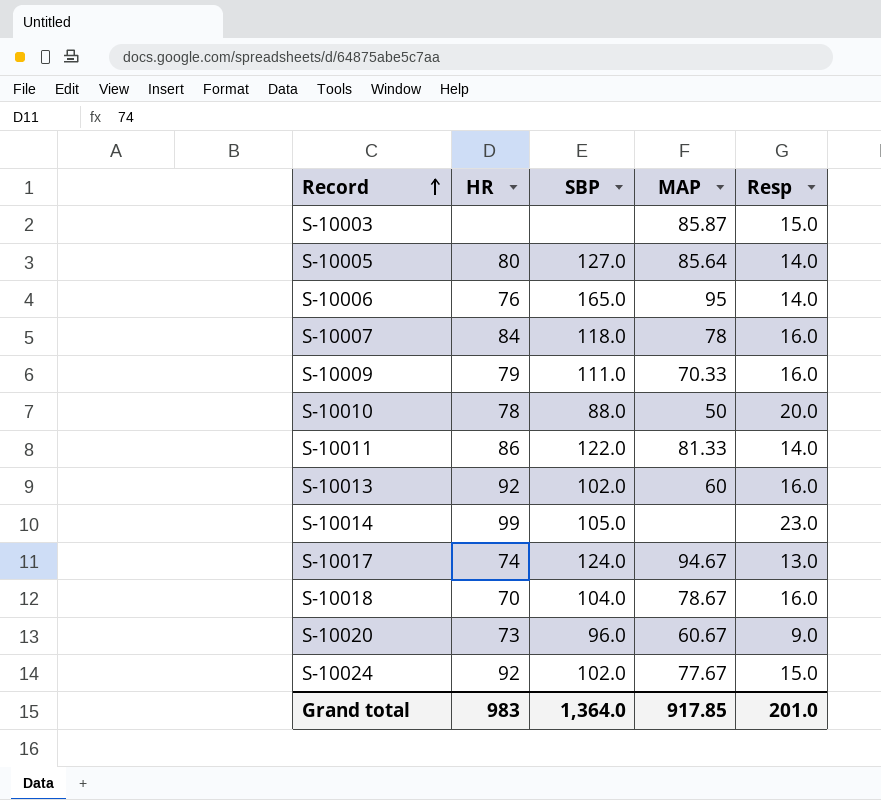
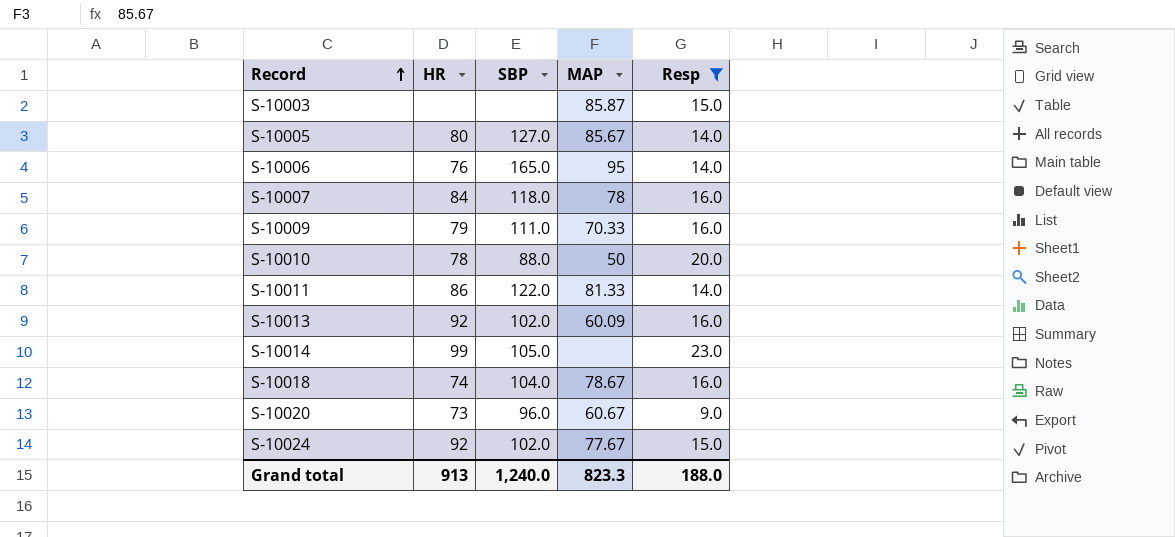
filter: none -> Resp != 13.0
S-10005 | MAP: 85.64 -> 85.67
S-10013 | MAP: 60 -> 60.09
S-10018 | HR: 70 -> 74
Grand total | HR: 983 -> 913
Grand total | SBP: 1,364.0 -> 1,240.0
Grand total | MAP: 917.85 -> 823.3
Grand total | Resp: 201.0 -> 188.0

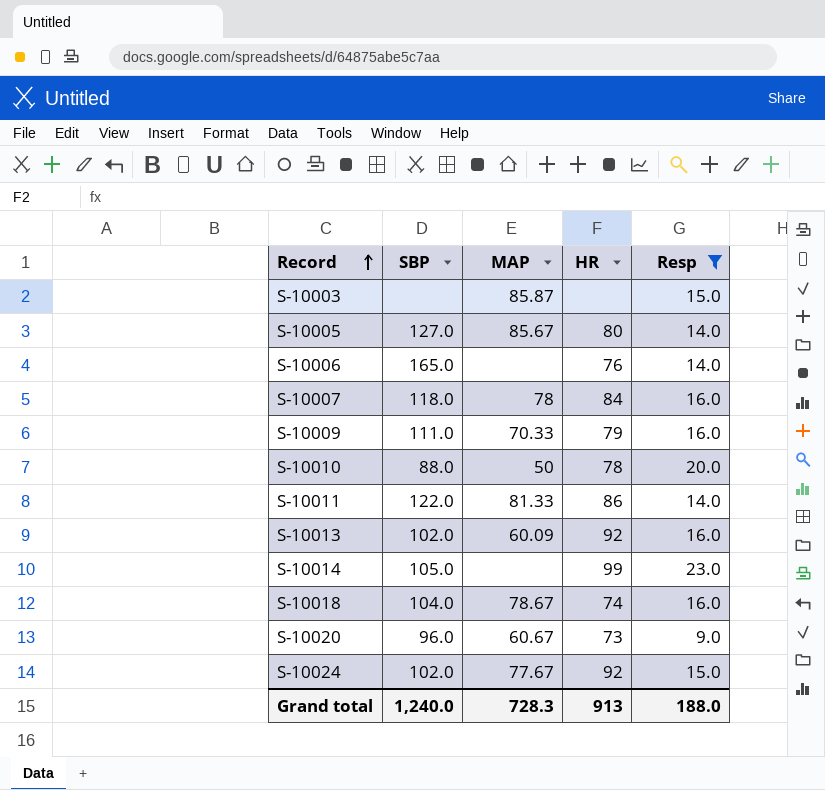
column HR | position: 2 -> 4
S-10006 | MAP: 95 -> none
Grand total | MAP: 823.3 -> 728.3

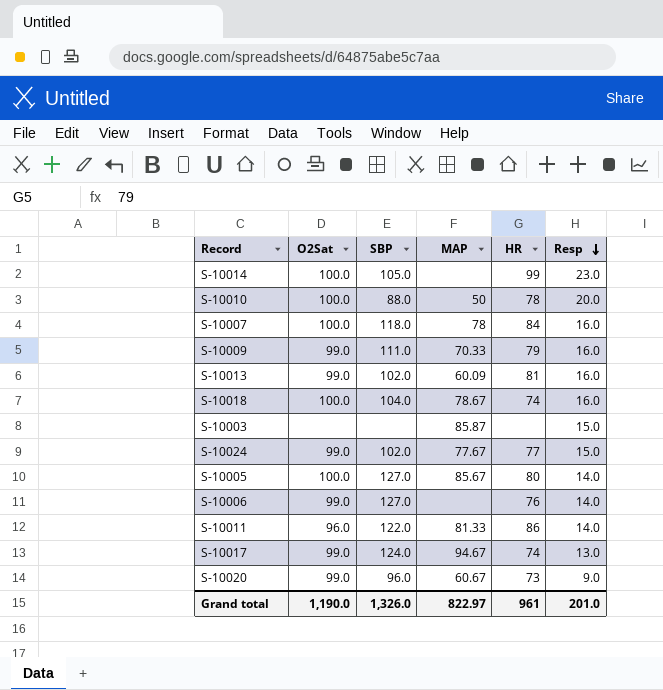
filter: Resp != 13.0 -> none
row order: Record ascending -> Resp descending
column O2Sat | position: none -> 2
S-10013 | HR: 92 -> 81
S-10024 | HR: 92 -> 77
S-10006 | SBP: 165.0 -> 127.0
Grand total | SBP: 1,240.0 -> 1,326.0
Grand total | MAP: 728.3 -> 822.97
Grand total | HR: 913 -> 961
Grand total | Resp: 188.0 -> 201.0

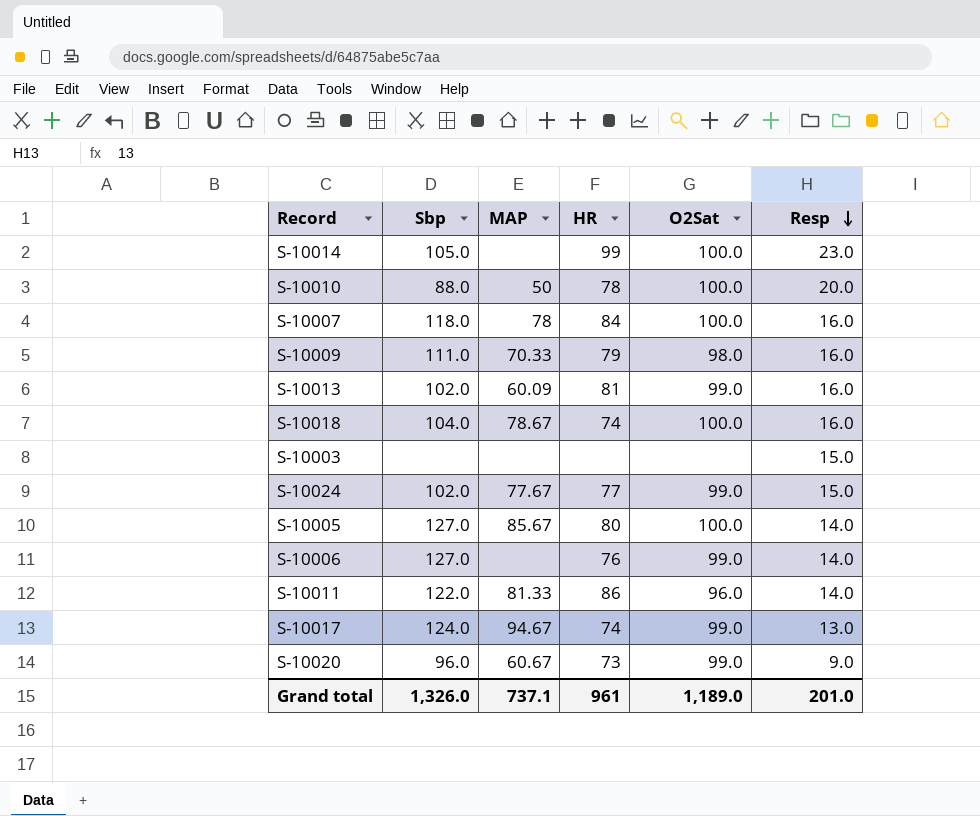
column name: SBP -> Sbp
column O2Sat | position: 2 -> 5
S-10009 | O2Sat: 99.0 -> 98.0
S-10003 | MAP: 85.87 -> none
Grand total | MAP: 822.97 -> 737.1
Grand total | O2Sat: 1,190.0 -> 1,189.0

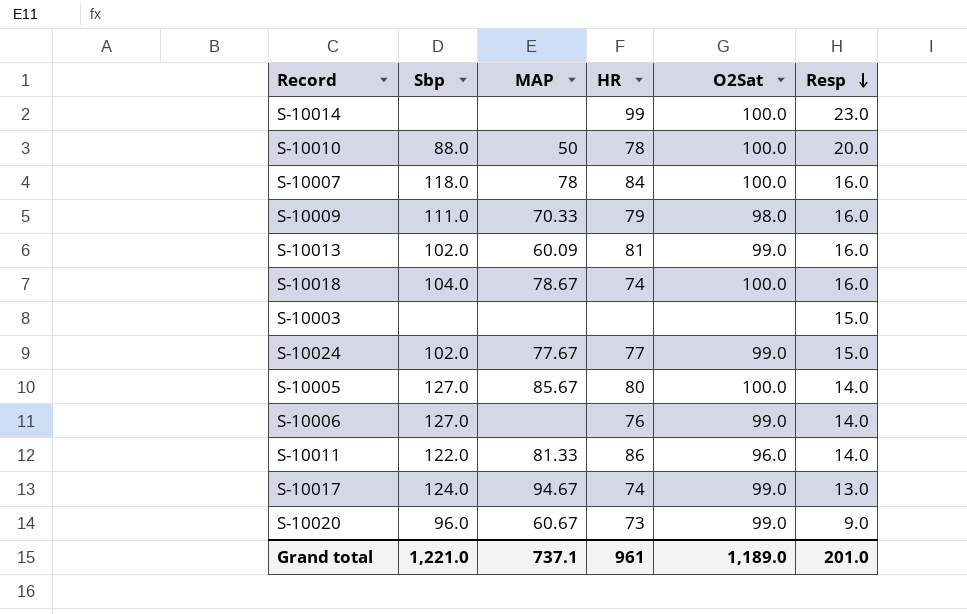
S-10014 | Sbp: 105.0 -> none
Grand total | Sbp: 1,326.0 -> 1,221.0

